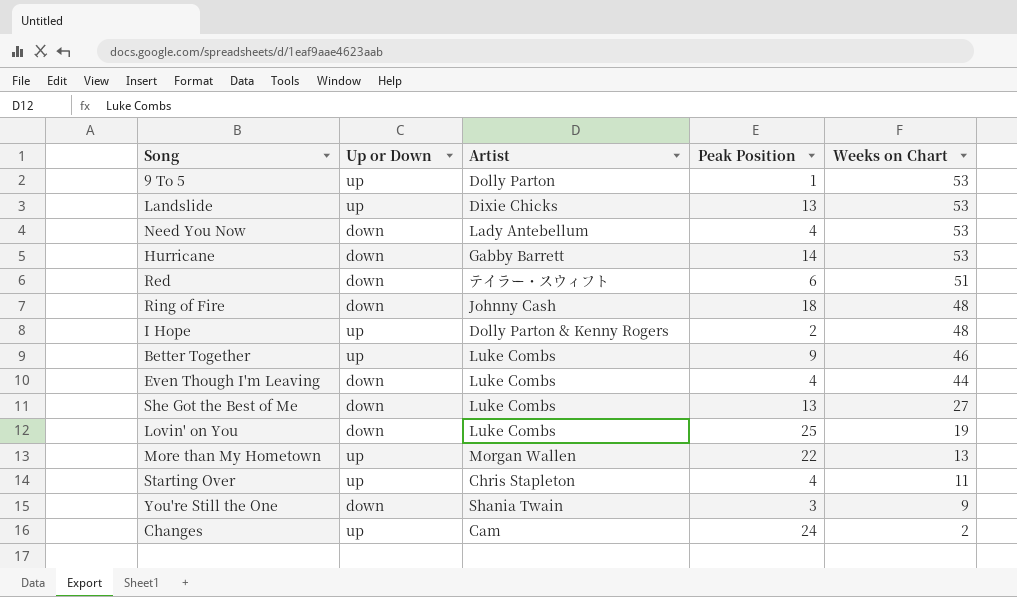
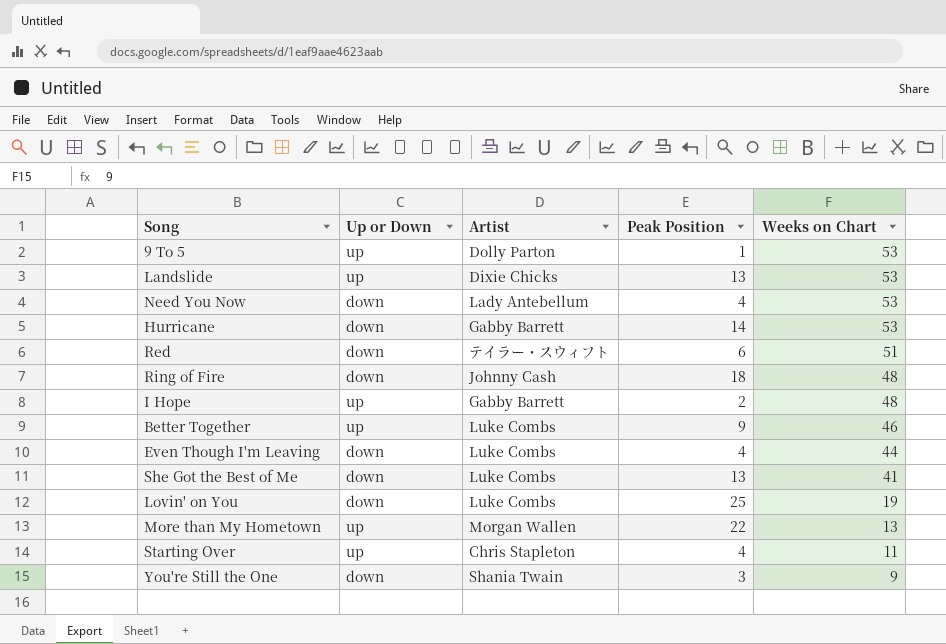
row Changes: up | Cam | 24 | 2 -> none
I Hope | Artist: Dolly Parton & Kenny Rogers -> Gabby Barrett
She Got the Best of Me | Weeks on Chart: 27 -> 41

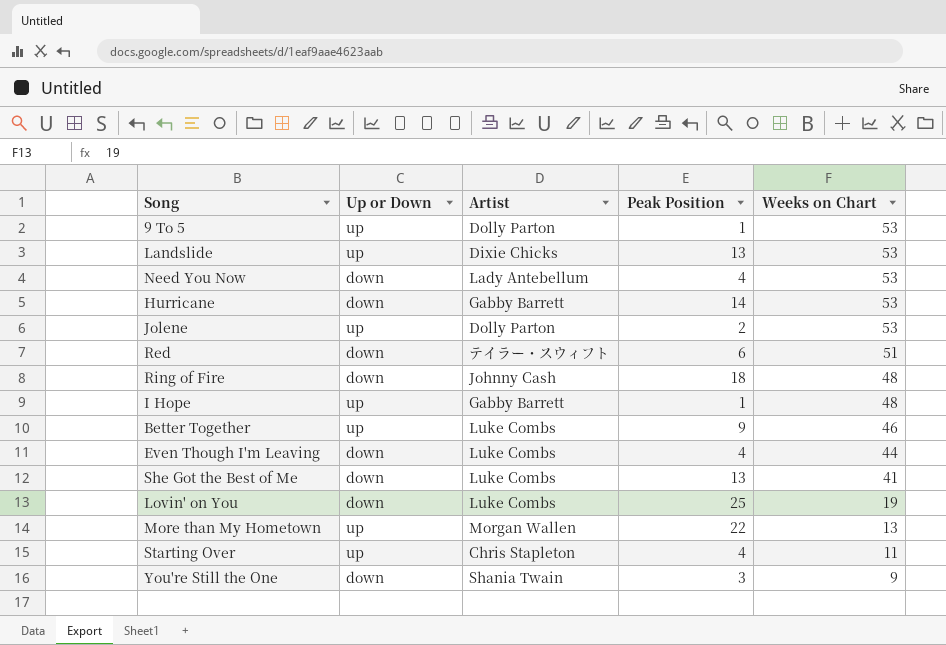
row Jolene: none -> up | Dolly Parton | 2 | 53
I Hope | Peak Position: 2 -> 1

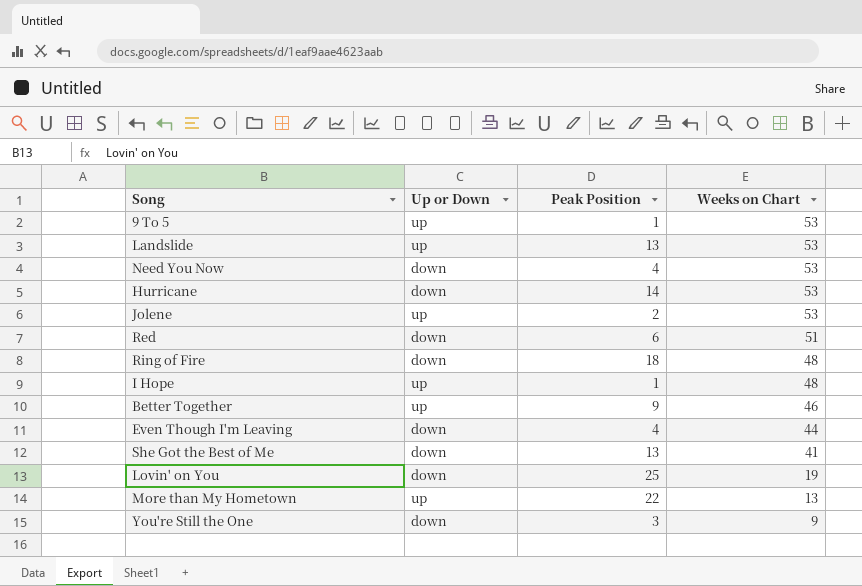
column Artist | position: 3 -> none
row Starting Over: up | Chris Stapleton | 4 | 11 -> none

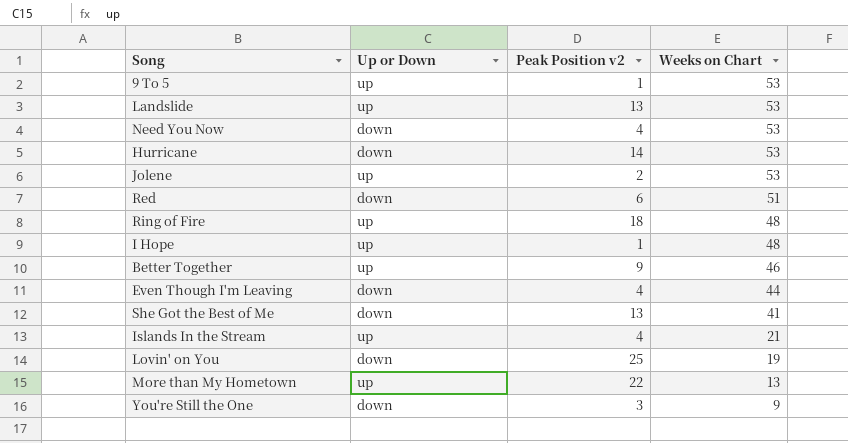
column name: Peak Position -> Peak Position v2
Ring of Fire | Up or Down: down -> up
row Islands In the Stream: none -> up | 4 | 21

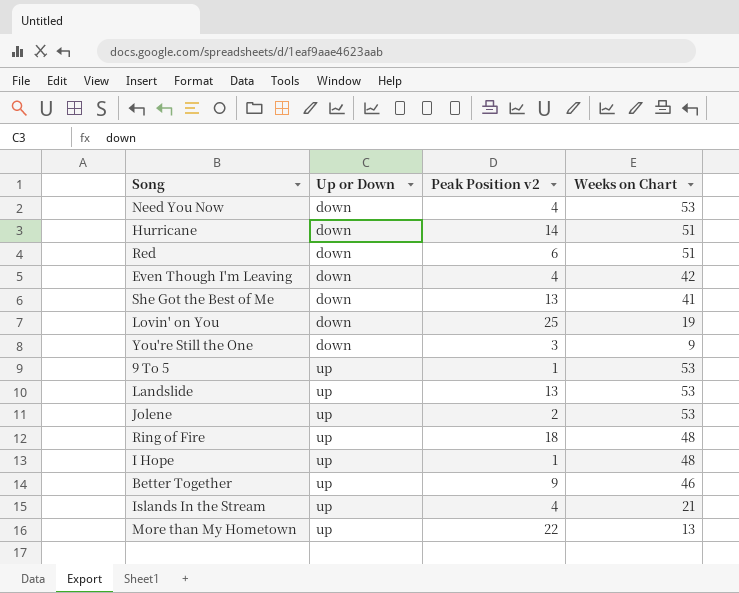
row order: Weeks on Chart descending -> Up or Down ascending
Hurricane | Weeks on Chart: 53 -> 51
Even Though I'm Leaving | Weeks on Chart: 44 -> 42

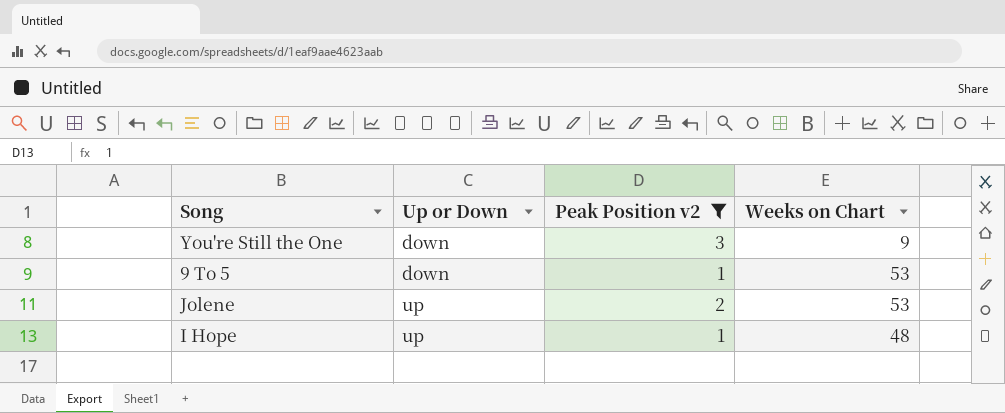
filter: none -> Peak Position v2 <= 3
9 To 5 | Up or Down: up -> down

